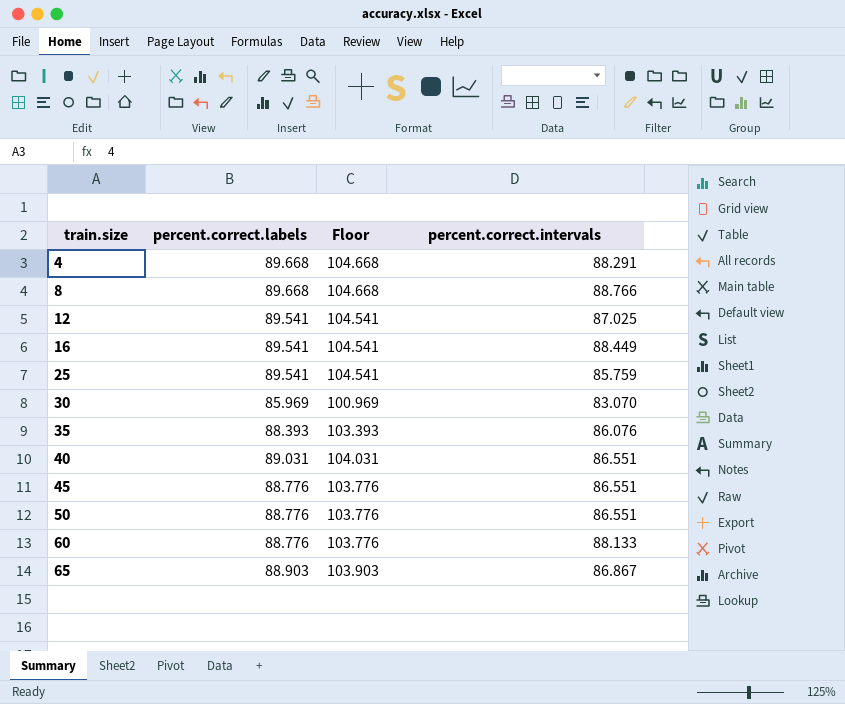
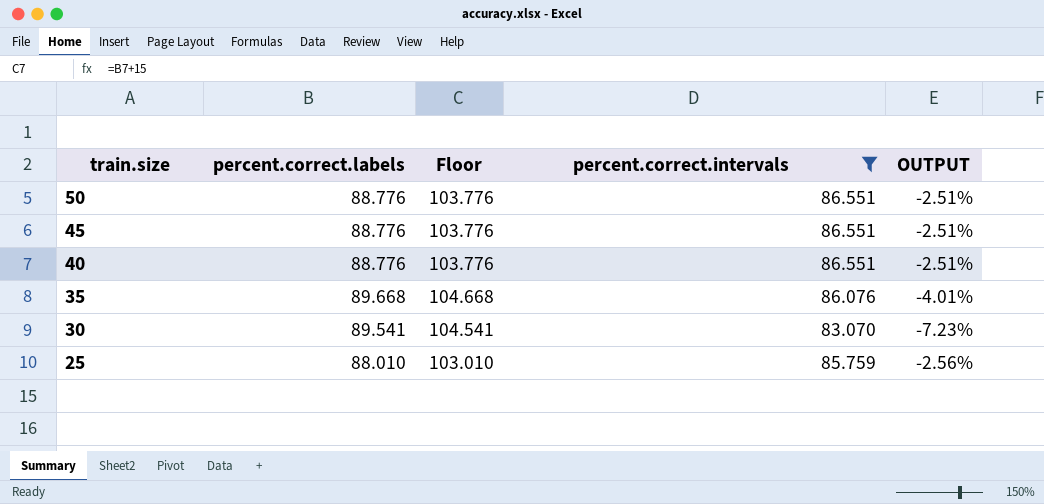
filter: none -> percent.correct.intervals <= 86.551
row order: train.size ascending -> train.size descending
column OUTPUT | formula: none -> ([percent.correct.intervals] - [percent.correct.labels]) / [percent.correct.labels]
40 | percent.correct.labels: 89.031 -> 88.776
40 | Floor: 104.031 -> 103.776
35 | percent.correct.labels: 88.393 -> 89.668
35 | Floor: 103.393 -> 104.668
30 | percent.correct.labels: 85.969 -> 89.541
30 | Floor: 100.969 -> 104.541
25 | percent.correct.labels: 89.541 -> 88.010
25 | Floor: 104.541 -> 103.010

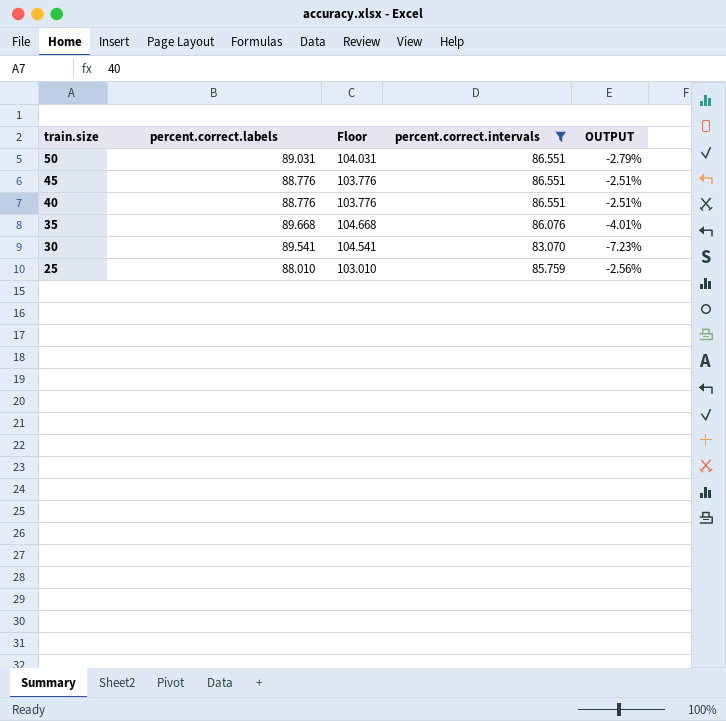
50 | percent.correct.labels: 88.776 -> 89.031
50 | Floor: 103.776 -> 104.031
50 | OUTPUT: -2.51% -> -2.79%

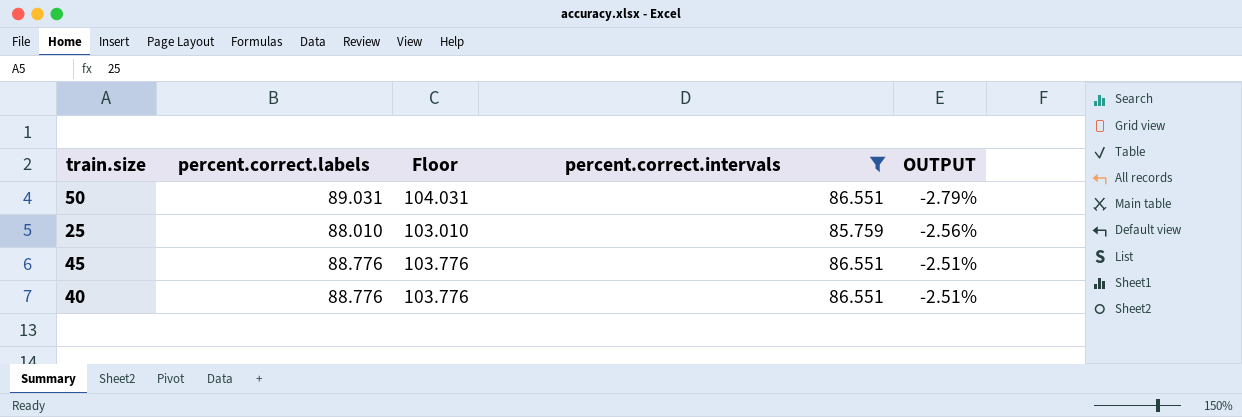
row order: train.size descending -> OUTPUT ascending
row 35: 89.668 | 104.668 | 86.076 | -4.01% -> none
row 30: 89.541 | 104.541 | 83.070 | -7.23% -> none

